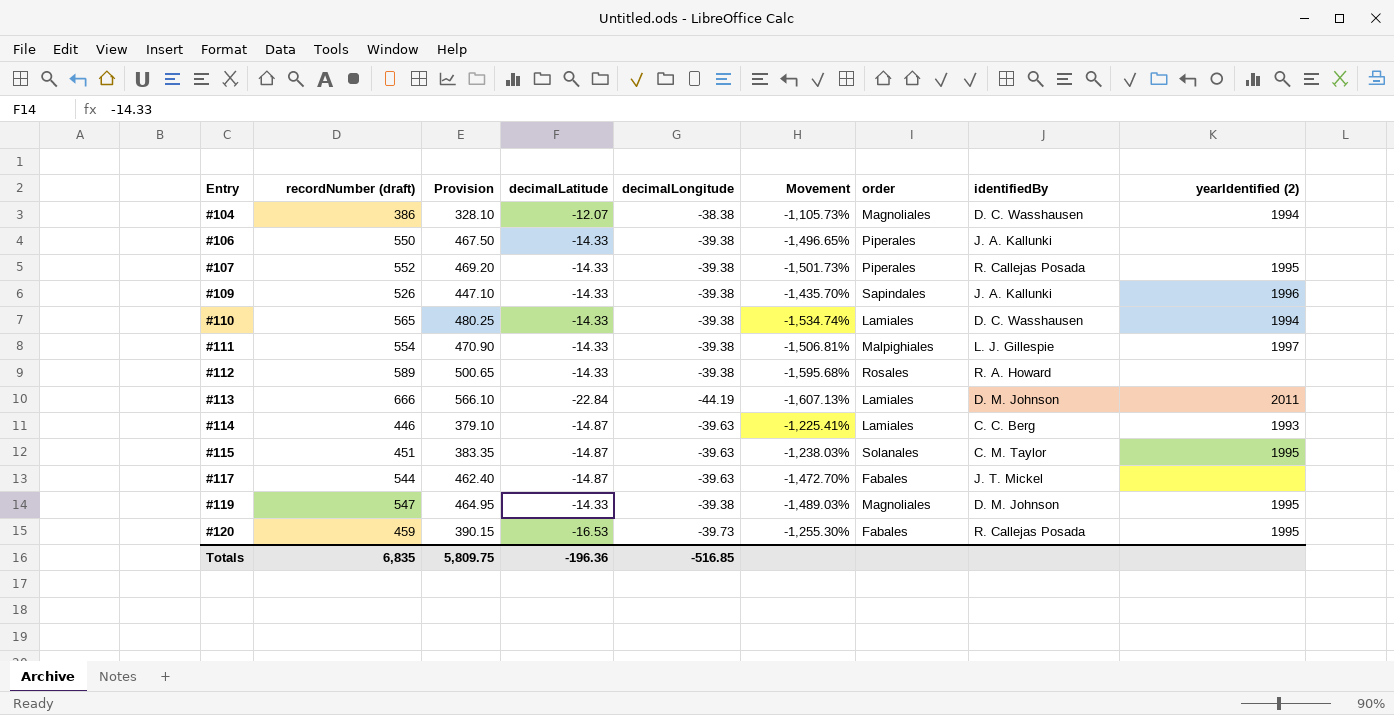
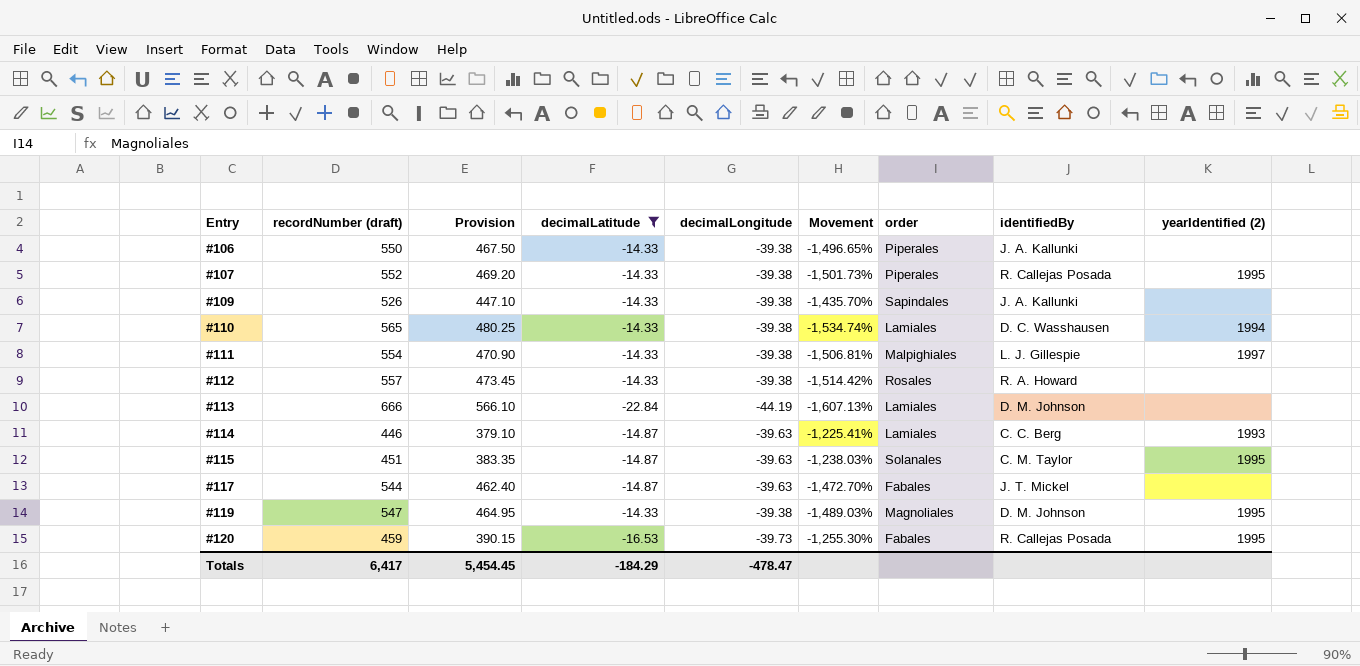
filter: none -> decimalLatitude != -12.07
#109 | yearIdentified (2): 1996 -> none
#112 | recordNumber (draft): 589 -> 557
#112 | Provision: 500.65 -> 473.45
#112 | Movement: -1,595.68% -> -1,514.42%
#113 | yearIdentified (2): 2011 -> none
Totals | recordNumber (draft): 6,835 -> 6,417
Totals | Provision: 5,809.75 -> 5,454.45
Totals | decimalLatitude: -196.36 -> -184.29
Totals | decimalLongitude: -516.85 -> -478.47

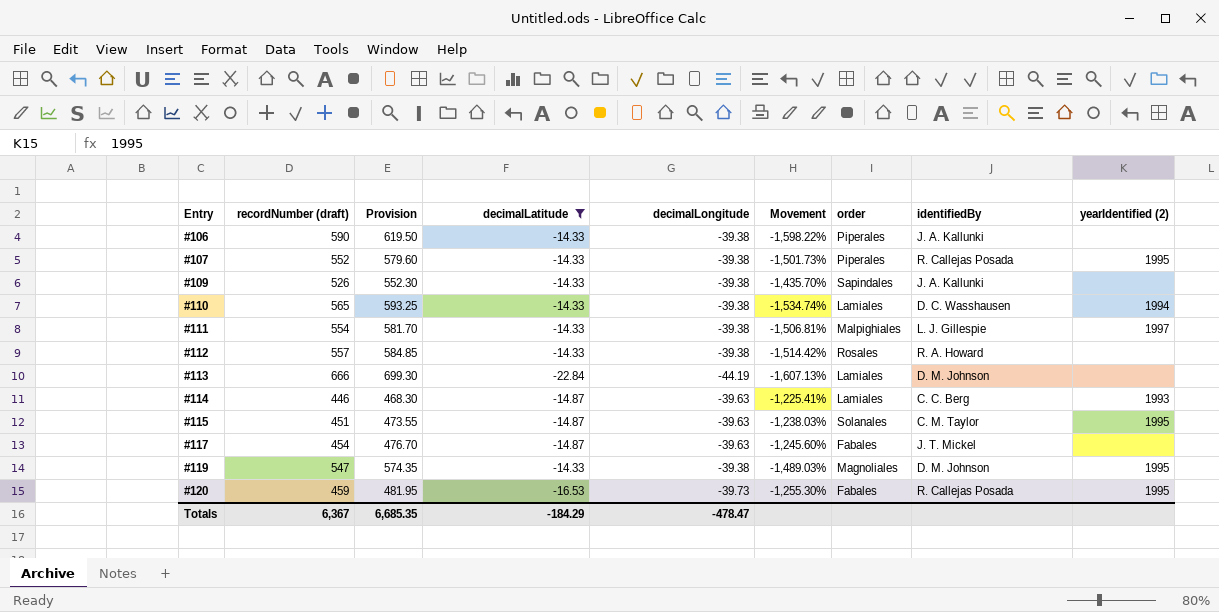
column Provision | formula: [recordNumber (draft)] * 0.85 -> [recordNumber (draft)] * 1.05
#106 | recordNumber (draft): 550 -> 590
#106 | Movement: -1,496.65% -> -1,598.22%
#117 | recordNumber (draft): 544 -> 454
#117 | Movement: -1,472.70% -> -1,245.60%
Totals | recordNumber (draft): 6,417 -> 6,367
Totals | Provision: 5,454.45 -> 6,685.35

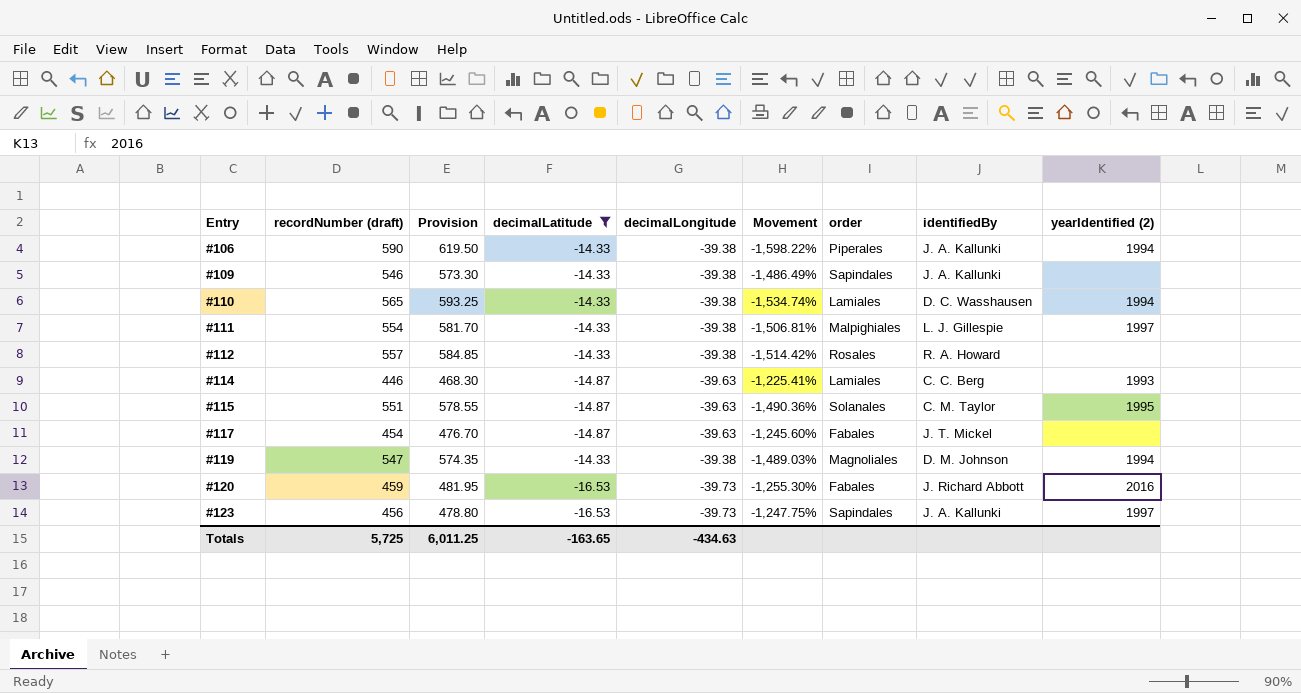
row #107: 552 | 579.60 | -14.33 | -39.38 | -1,501.73% | Piperales | R. Callejas Posada | 1995 -> none
row #113: 666 | 699.30 | -22.84 | -44.19 | -1,607.13% | Lamiales | D. M. Johnson | none -> none
#106 | yearIdentified (2): none -> 1994
#109 | recordNumber (draft): 526 -> 546
#109 | Provision: 552.30 -> 573.30
#109 | Movement: -1,435.70% -> -1,486.49%
#115 | recordNumber (draft): 451 -> 551
#115 | Provision: 473.55 -> 578.55
#115 | Movement: -1,238.03% -> -1,490.36%
#119 | yearIdentified (2): 1995 -> 1994
#120 | identifiedBy: R. Callejas Posada -> J. Richard Abbott
#120 | yearIdentified (2): 1995 -> 2016
row #123: none -> 456 | 478.80 | -16.53 | -39.73 | -1,247.75% | Sapindales | J. A. Kallunki | 1997
Totals | recordNumber (draft): 6,367 -> 5,725
Totals | Provision: 6,685.35 -> 6,011.25
Totals | decimalLatitude: -184.29 -> -163.65
Totals | decimalLongitude: -478.47 -> -434.63

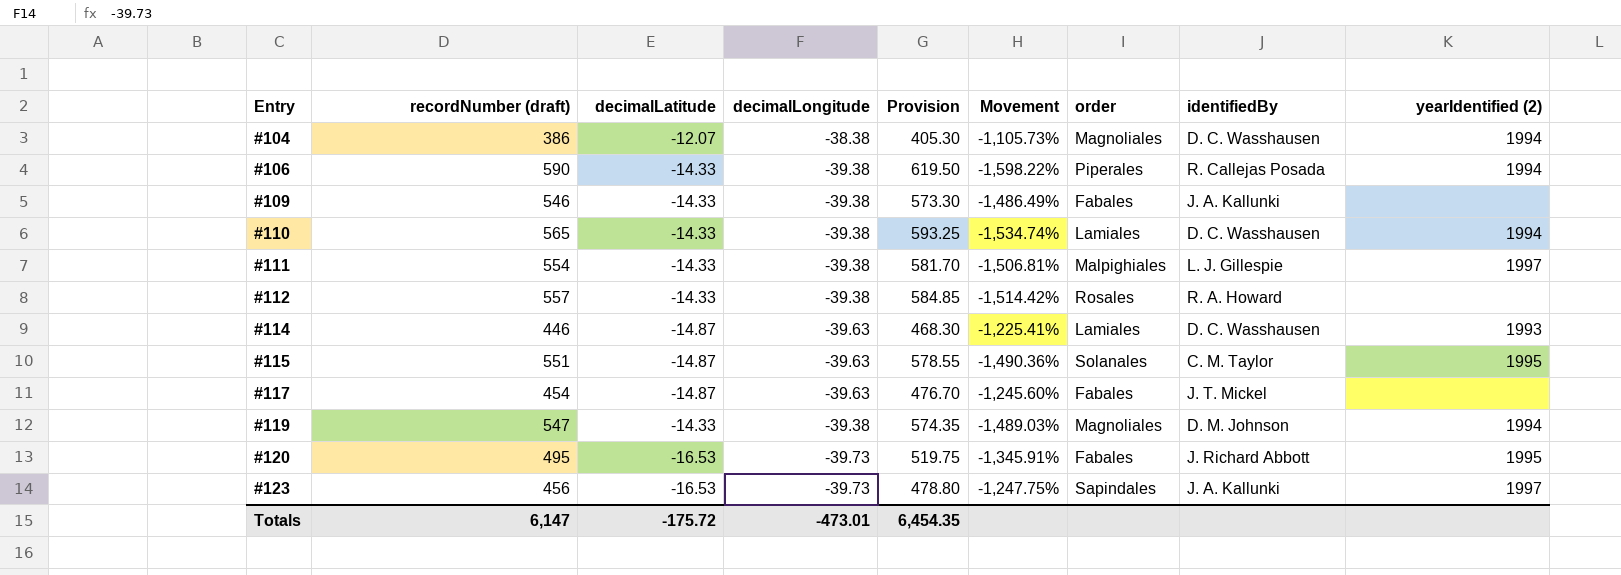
filter: decimalLatitude != -12.07 -> none
column Provision | position: 3 -> 5
#106 | identifiedBy: J. A. Kallunki -> R. Callejas Posada
#109 | order: Sapindales -> Fabales
#114 | identifiedBy: C. C. Berg -> D. C. Wasshausen
#120 | recordNumber (draft): 459 -> 495
#120 | Provision: 481.95 -> 519.75
#120 | Movement: -1,255.30% -> -1,345.91%
#120 | yearIdentified (2): 2016 -> 1995
Totals | recordNumber (draft): 5,725 -> 6,147
Totals | decimalLatitude: -163.65 -> -175.72
Totals | decimalLongitude: -434.63 -> -473.01
Totals | Provision: 6,011.25 -> 6,454.35

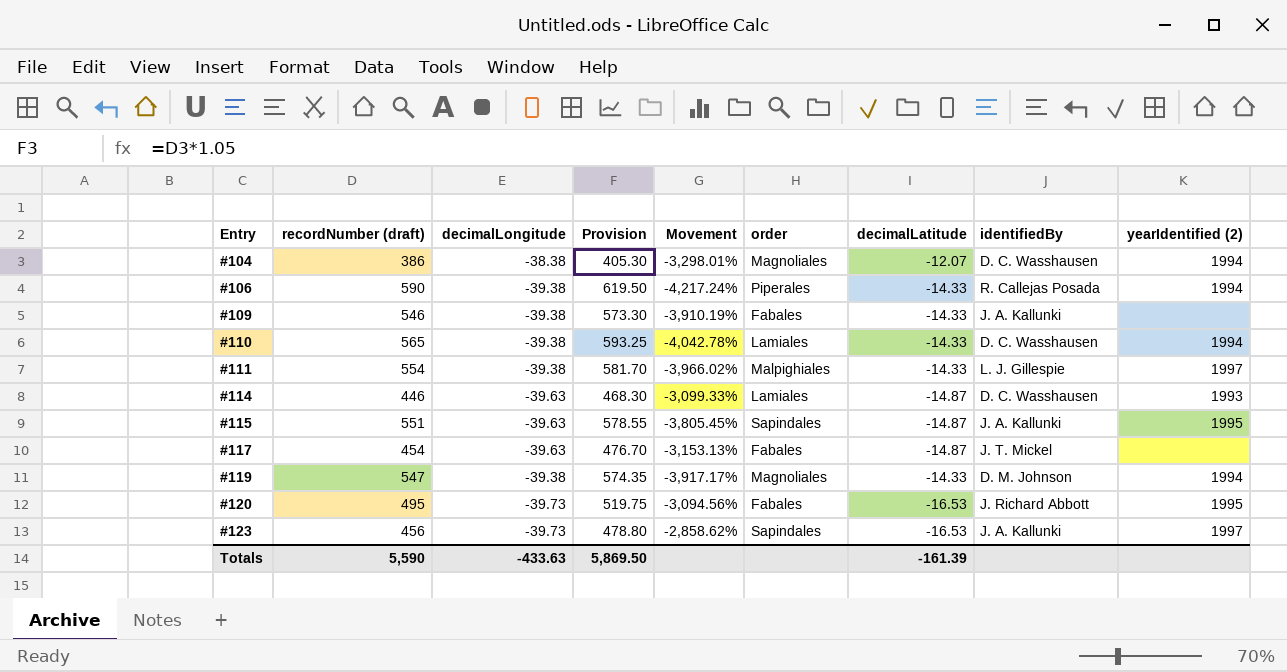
column Movement | formula: ([recordNumber (draft)] - [decimalLongitude]) / [decimalLongitude] -> ([recordNumber (draft)] - [decimalLatitude]) / [decimalLatitude]
column decimalLatitude | position: 3 -> 7
row #112: 557 | -14.33 | -39.38 | 584.85 | -1,514.42% | Rosales | R. A. Howard | none -> none
#115 | order: Solanales -> Sapindales
#115 | identifiedBy: C. M. Taylor -> J. A. Kallunki
Totals | recordNumber (draft): 6,147 -> 5,590
Totals | decimalLongitude: -473.01 -> -433.63
Totals | Provision: 6,454.35 -> 5,869.50
Totals | decimalLatitude: -175.72 -> -161.39

